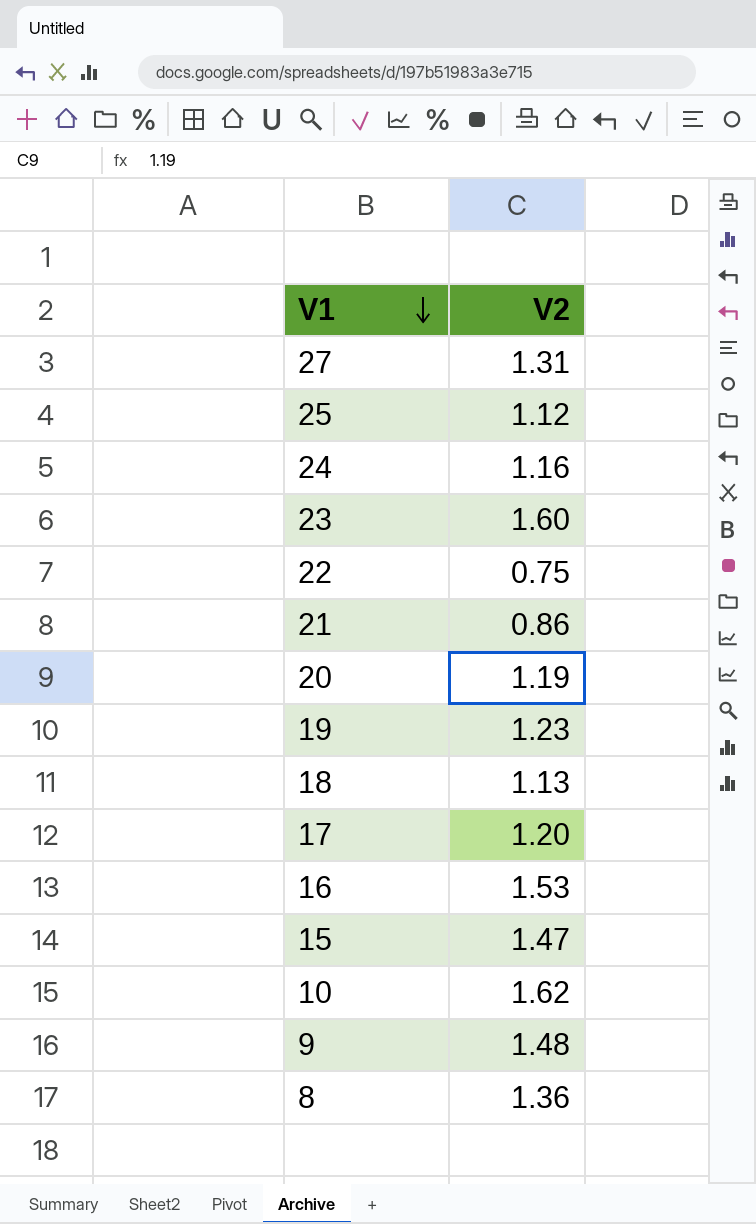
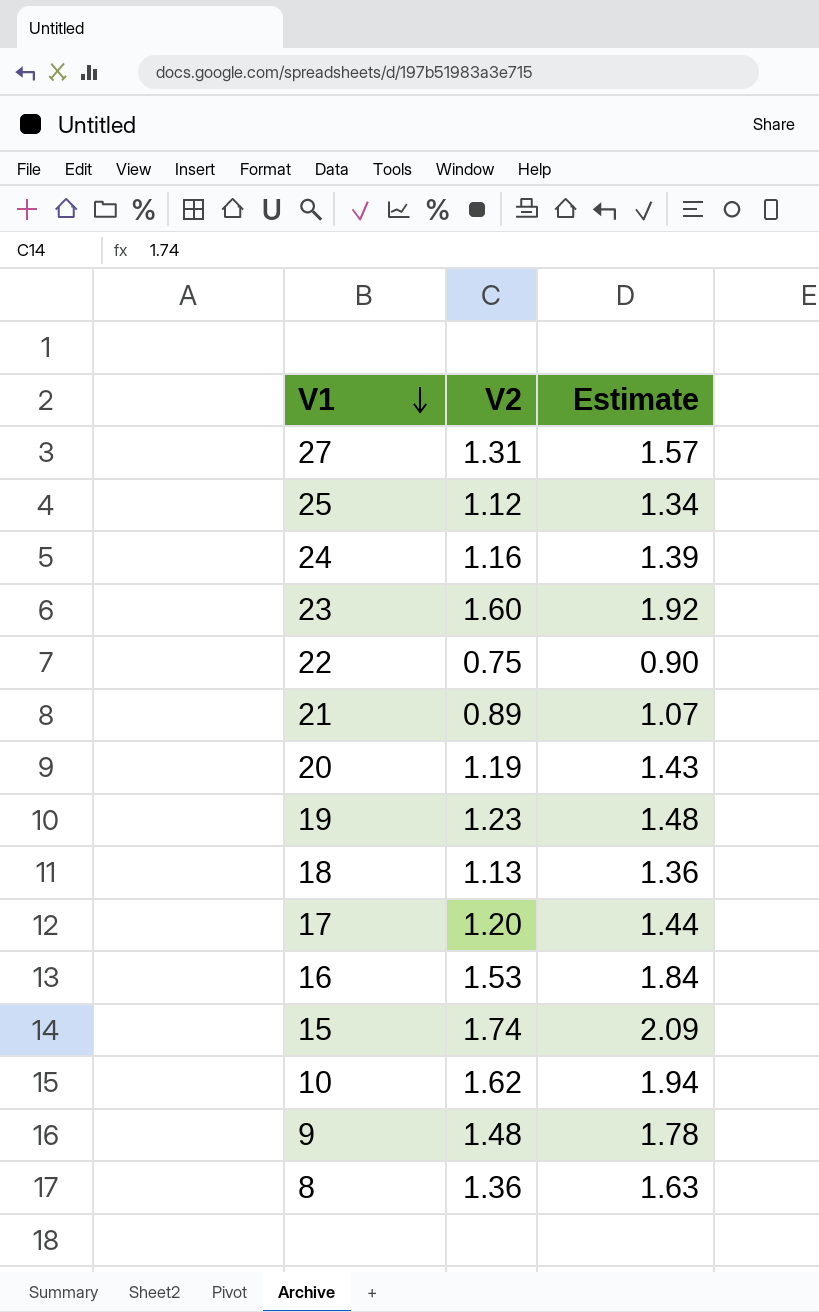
column Estimate | formula: none -> [V2] * 1.2
21 | V2: 0.86 -> 0.89
15 | V2: 1.47 -> 1.74

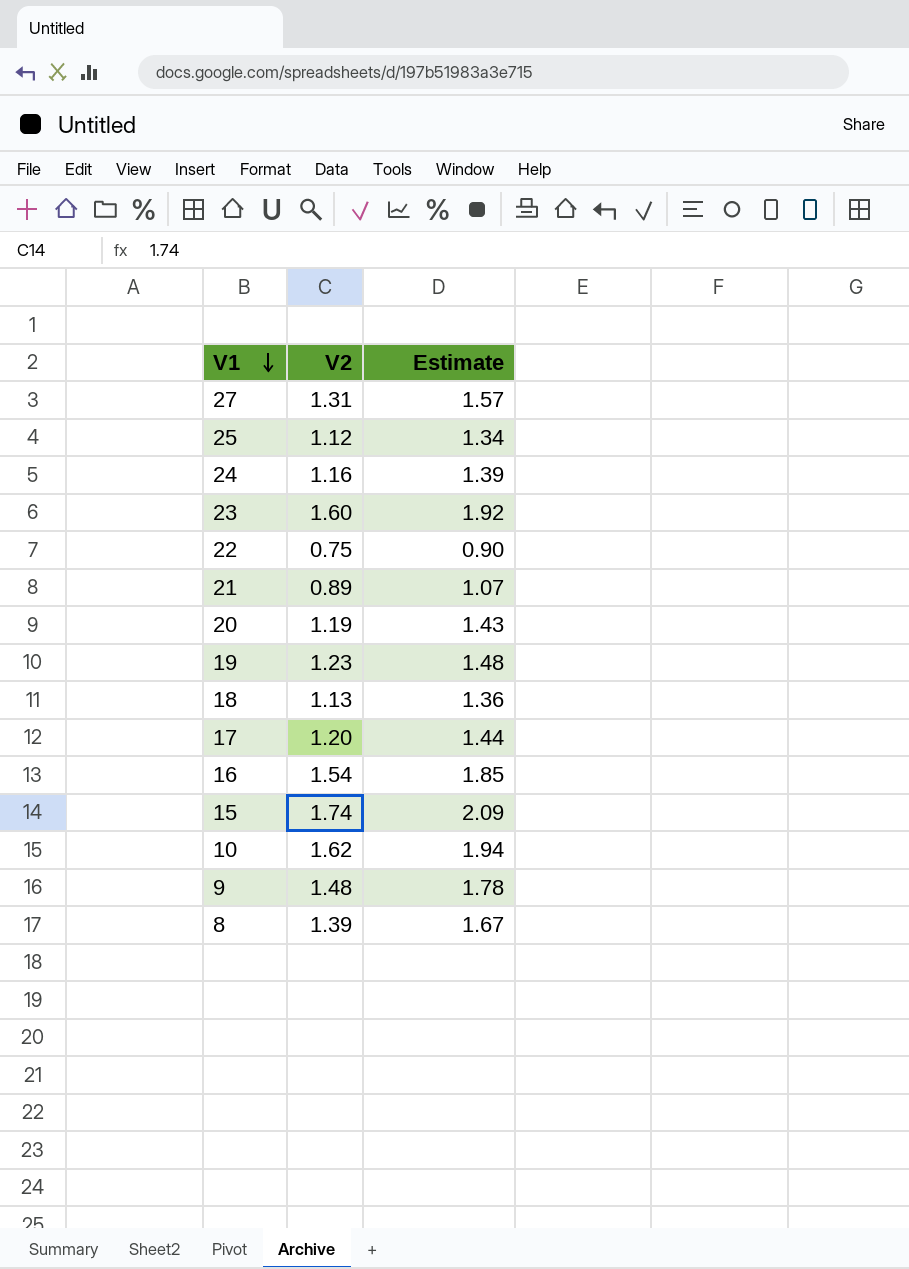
16 | V2: 1.53 -> 1.54
16 | Estimate: 1.84 -> 1.85
8 | V2: 1.36 -> 1.39
8 | Estimate: 1.63 -> 1.67

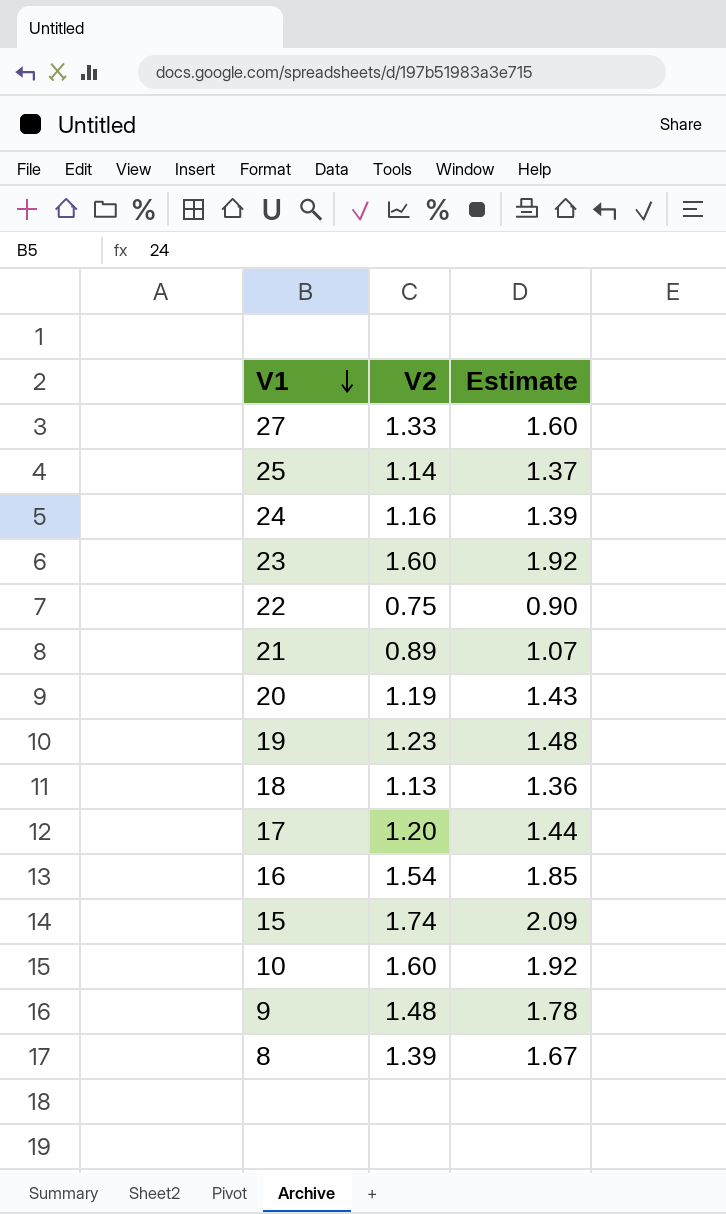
27 | V2: 1.31 -> 1.33
27 | Estimate: 1.57 -> 1.60
25 | V2: 1.12 -> 1.14
25 | Estimate: 1.34 -> 1.37
10 | V2: 1.62 -> 1.60
10 | Estimate: 1.94 -> 1.92

